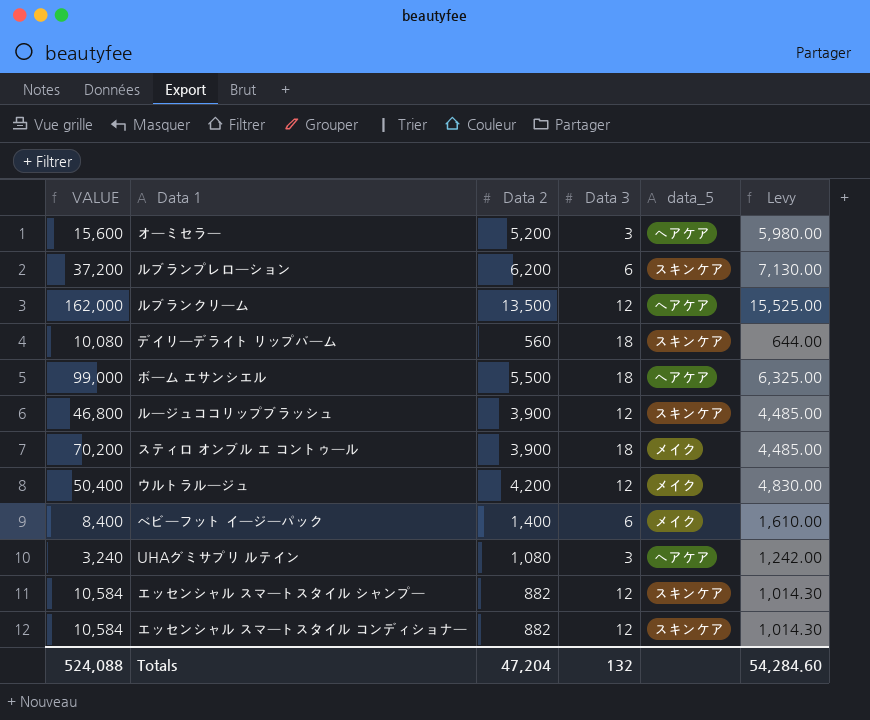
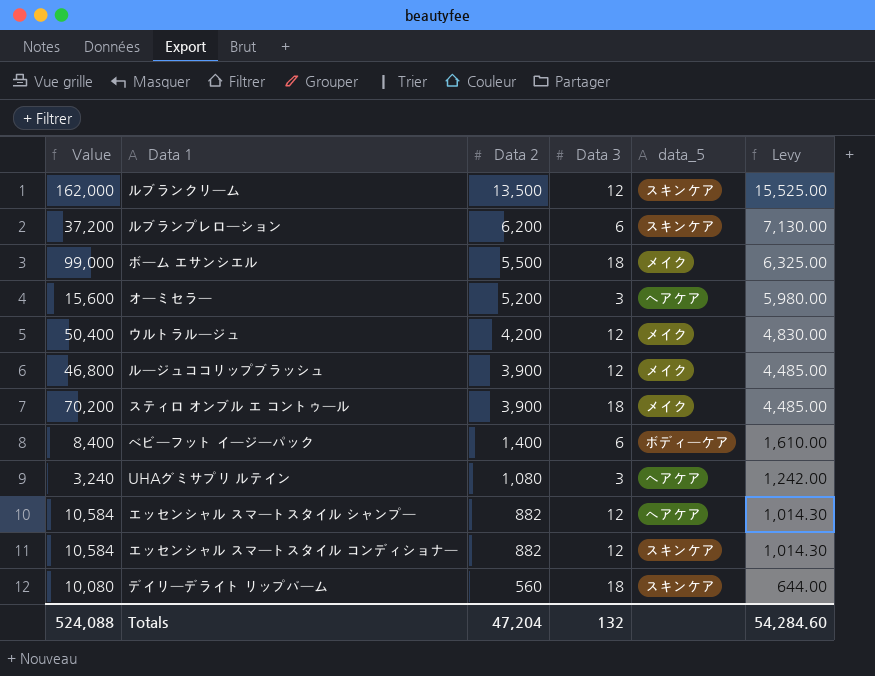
row order: none -> Data 2 descending
column name: VALUE -> Value
ルブランクリーム | data_5: ヘアケア -> スキンケア
ボーム エサンシエル | data_5: ヘアケア -> メイク
ルージュココリップブラッシュ | data_5: スキンケア -> メイク
ベビーフット イージーパック | data_5: メイク -> ボディーケア
エッセンシャル スマートスタイル シャンプー | data_5: スキンケア -> ヘアケア

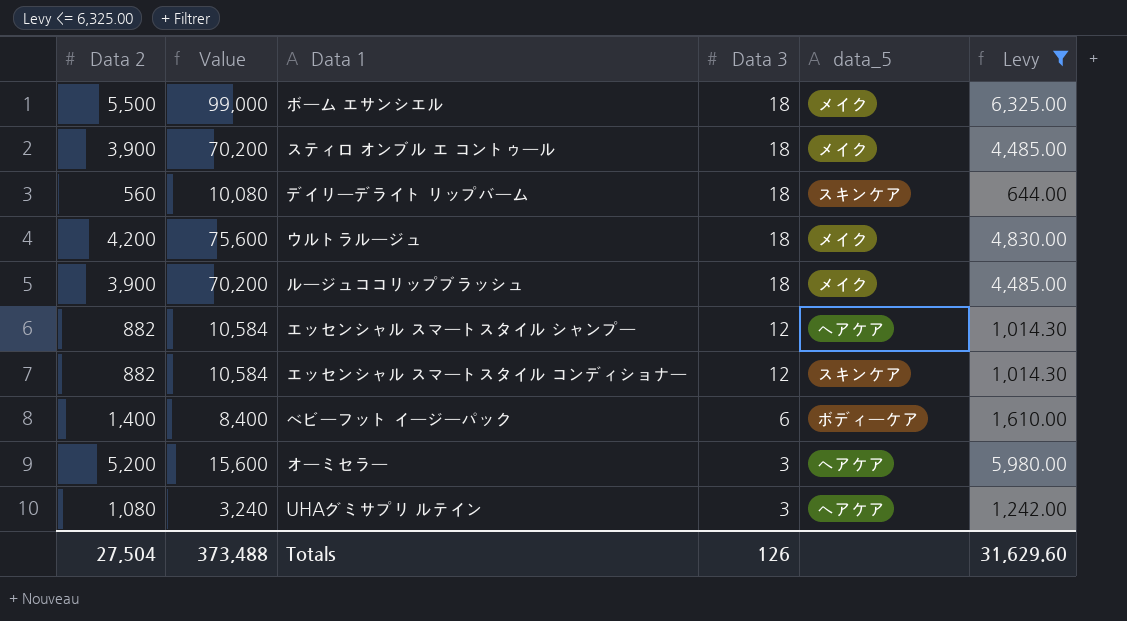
filter: none -> Levy <= 6,325.00
row order: Data 2 descending -> Data 3 descending
column Data 2 | position: 3 -> 1
ウルトラルージュ | Value: 50,400 -> 75,600
ウルトラルージュ | Data 3: 12 -> 18
ルージュココリップブラッシュ | Value: 46,800 -> 70,200
ルージュココリップブラッシュ | Data 3: 12 -> 18
Totals | Data 2: 47,204 -> 27,504
Totals | Value: 524,088 -> 373,488
Totals | Data 3: 132 -> 126
Totals | Levy: 54,284.60 -> 31,629.60

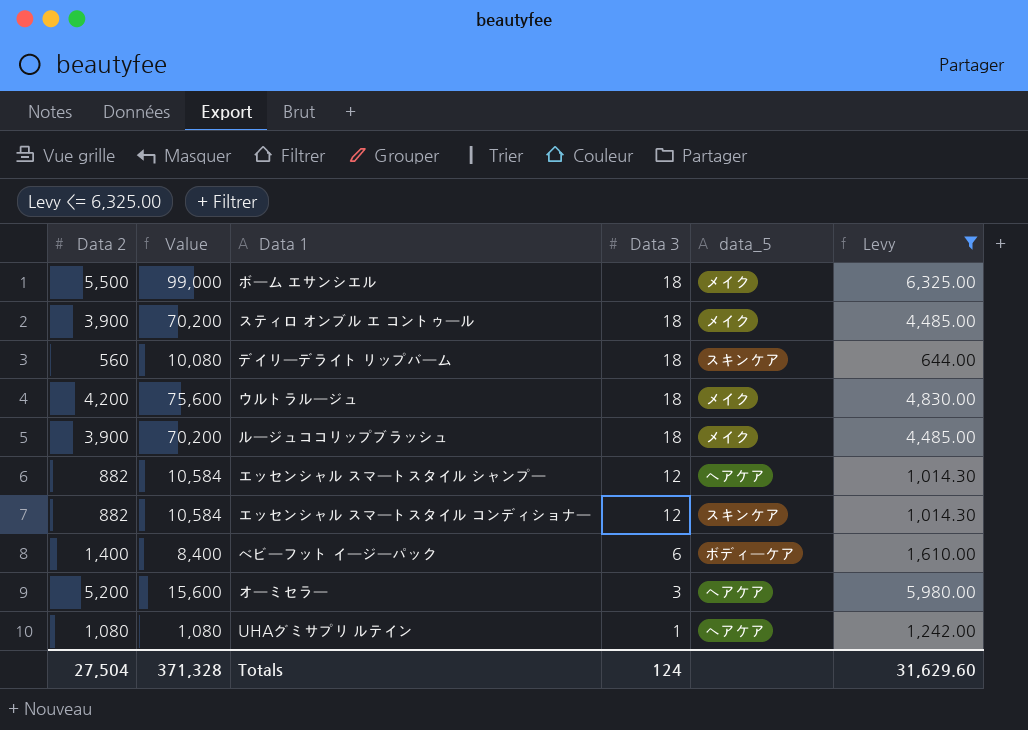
UHAグミサプリ ルテイン | Value: 3,240 -> 1,080
UHAグミサプリ ルテイン | Data 3: 3 -> 1
Totals | Value: 373,488 -> 371,328
Totals | Data 3: 126 -> 124

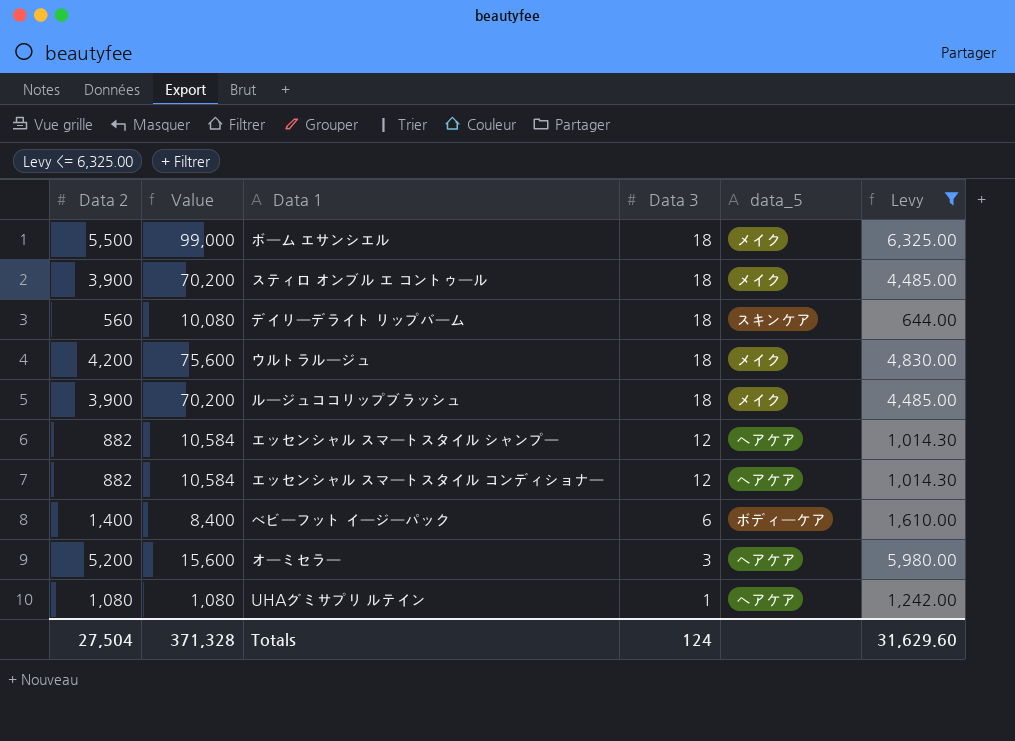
エッセンシャル スマートスタイル コンディショナー | data_5: スキンケア -> ヘアケア

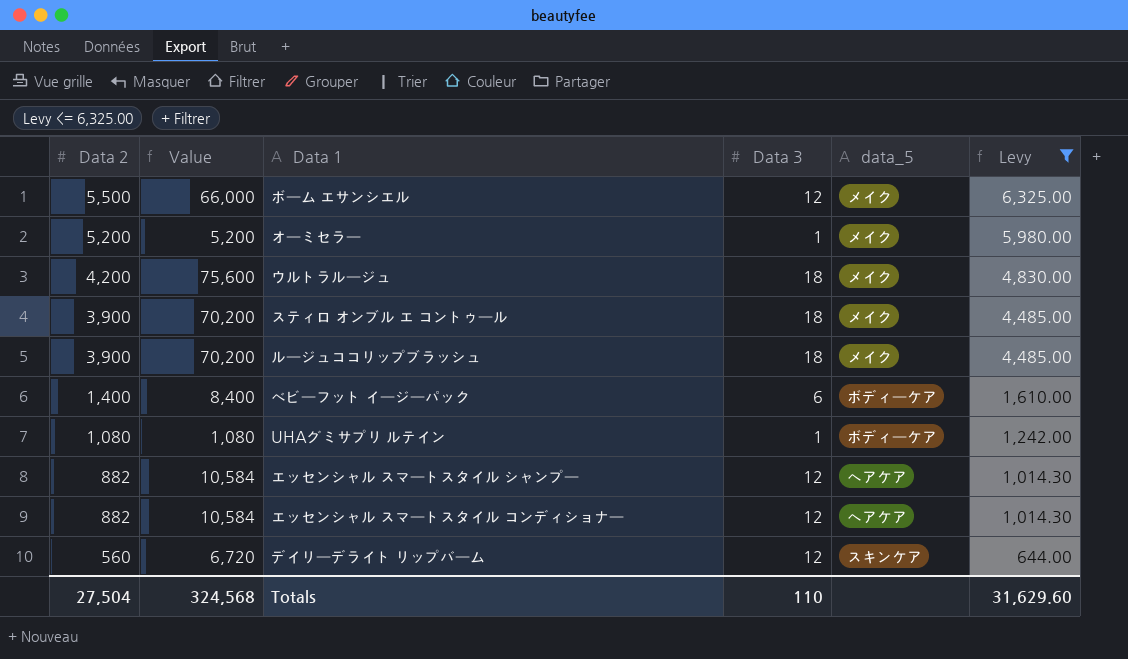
row order: Data 3 descending -> Data 2 descending
ボーム エサンシエル | Value: 99,000 -> 66,000
ボーム エサンシエル | Data 3: 18 -> 12
オーミセラー | Value: 15,600 -> 5,200
オーミセラー | Data 3: 3 -> 1
オーミセラー | data_5: ヘアケア -> メイク
UHAグミサプリ ルテイン | data_5: ヘアケア -> ボディーケア
デイリーデライト リップバーム | Value: 10,080 -> 6,720
デイリーデライト リップバーム | Data 3: 18 -> 12
Totals | Value: 371,328 -> 324,568
Totals | Data 3: 124 -> 110

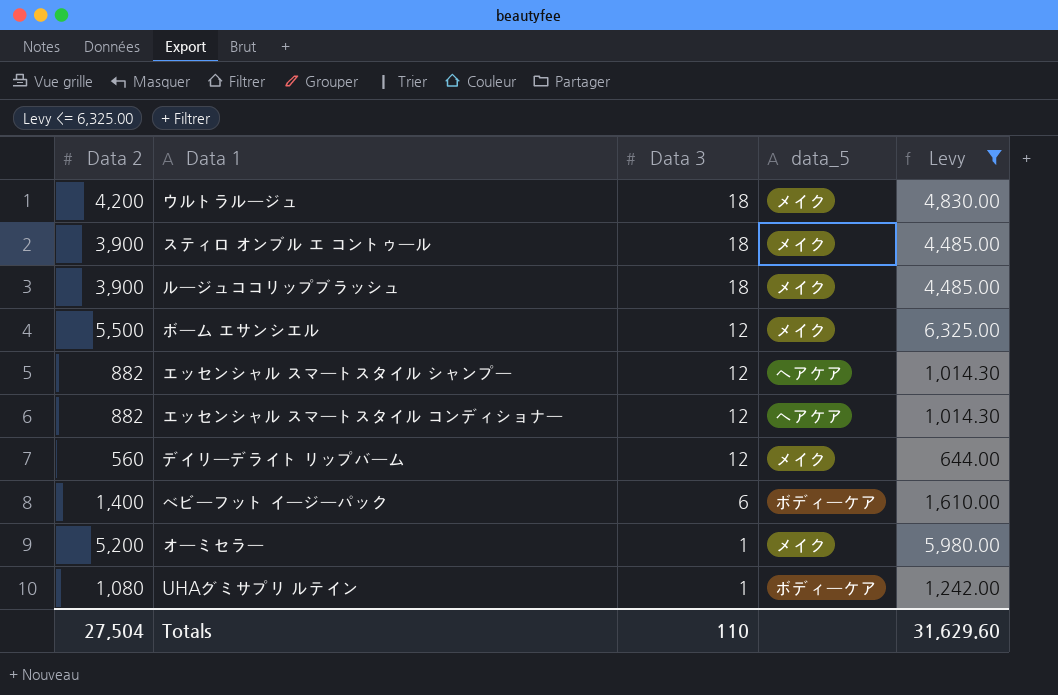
row order: Data 2 descending -> Data 3 descending
column Value | formula: [Data 2] * [Data 3] -> none
デイリーデライト リップバーム | data_5: スキンケア -> メイク

